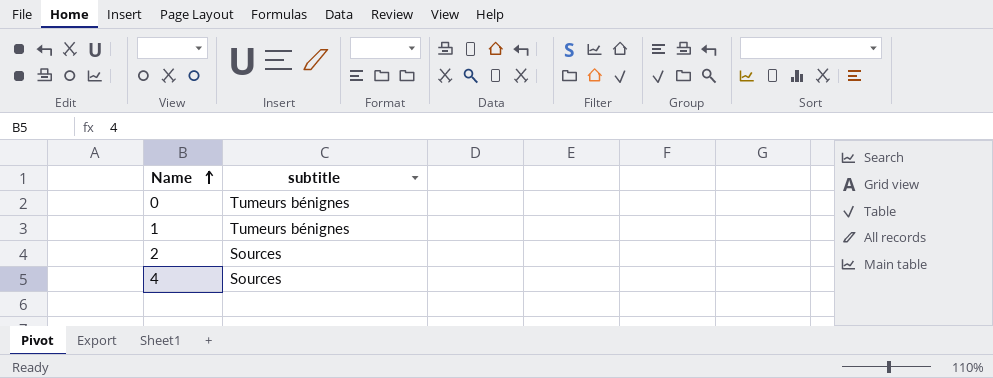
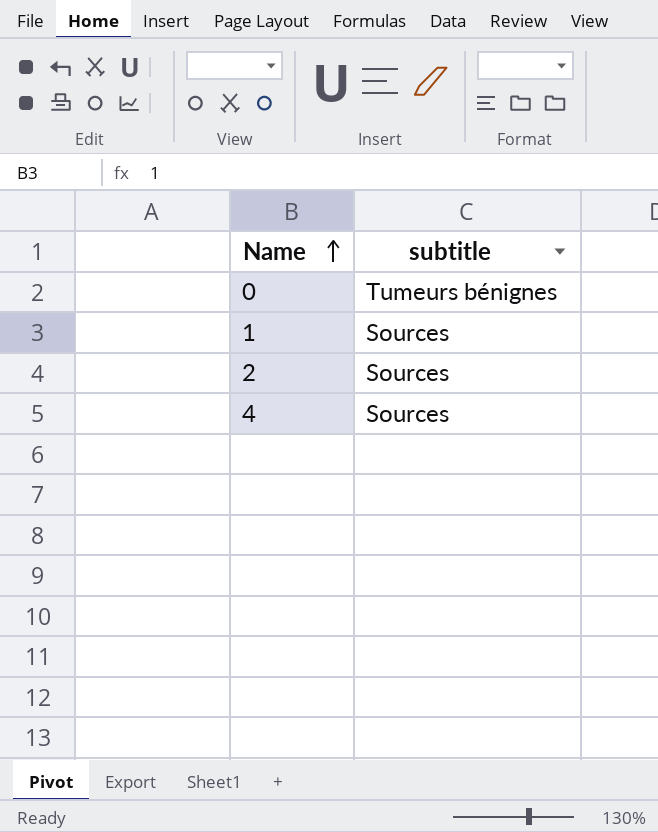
1 | subtitle: Tumeurs bénignes -> Sources

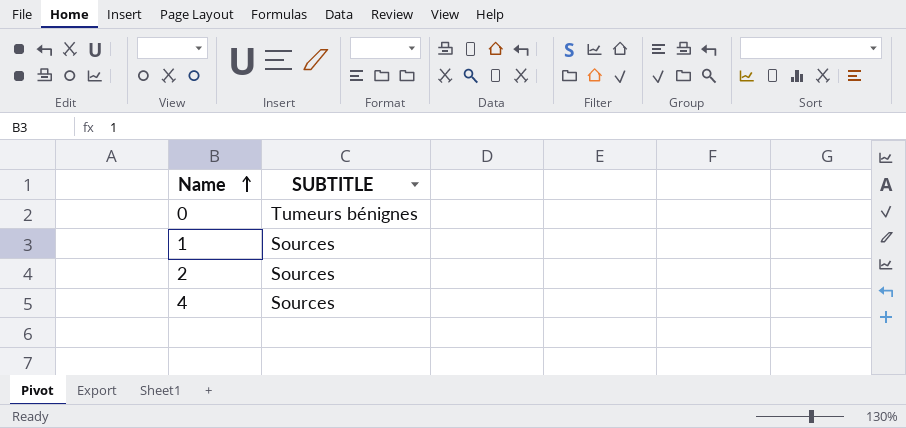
column name: subtitle -> SUBTITLE

